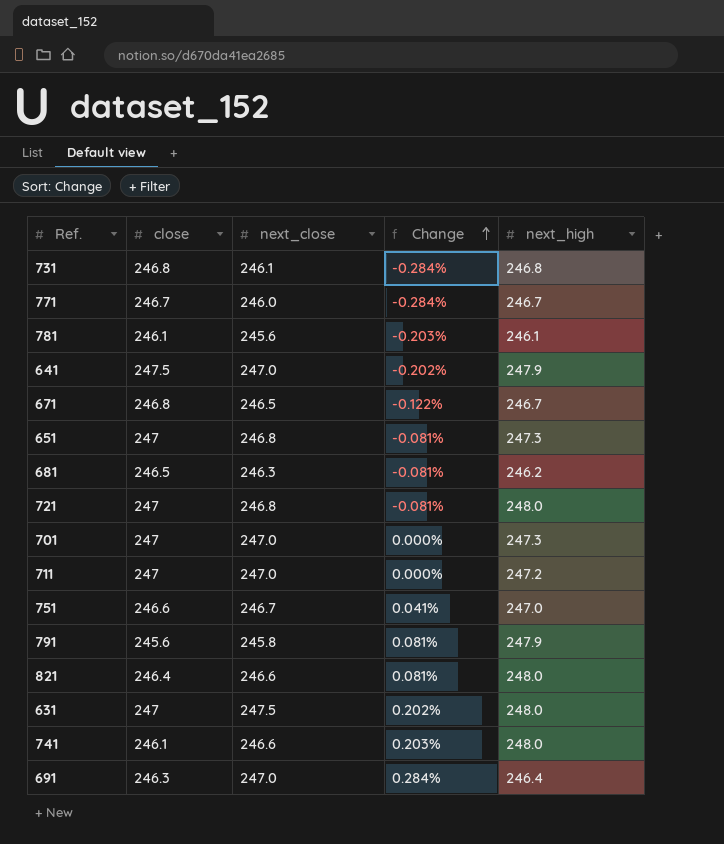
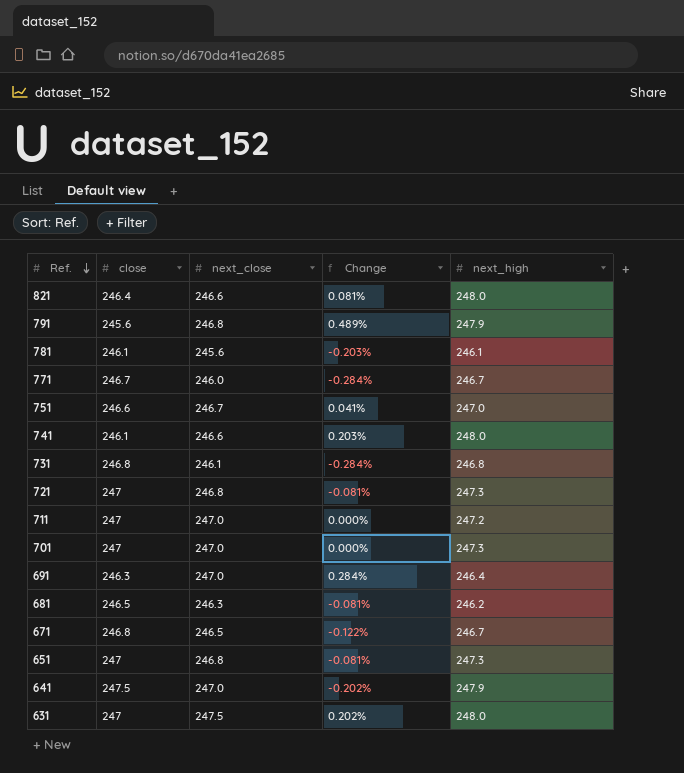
row order: Change ascending -> Ref. descending
791 | next_close: 245.8 -> 246.8
791 | Change: 0.081% -> 0.489%
721 | next_high: 248.0 -> 247.3

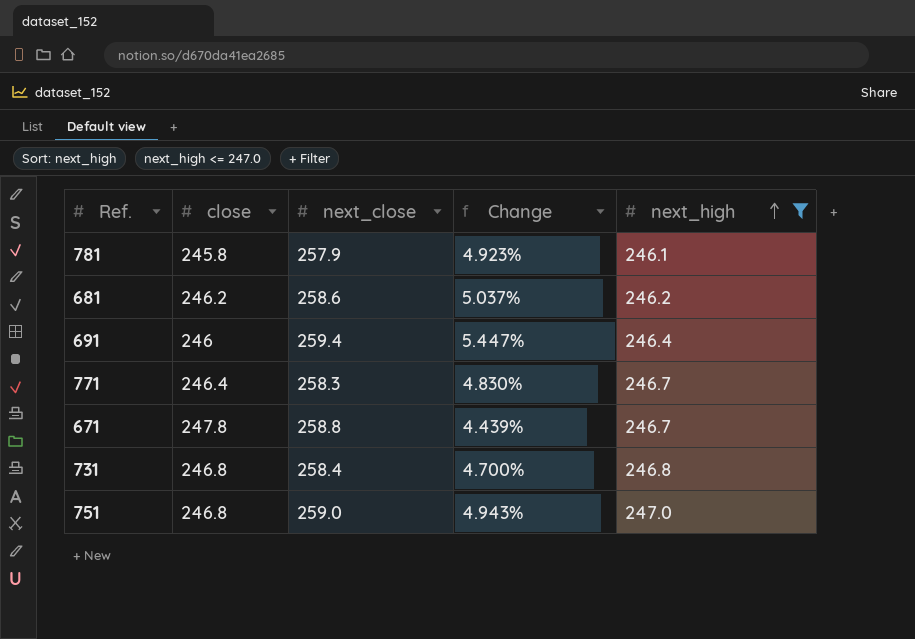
filter: none -> next_high <= 247.0
row order: Ref. descending -> next_high ascending
781 | close: 246.1 -> 245.8
781 | next_close: 245.6 -> 257.9
781 | Change: -0.203% -> 4.923%
681 | close: 246.5 -> 246.2
681 | next_close: 246.3 -> 258.6
681 | Change: -0.081% -> 5.037%
691 | close: 246.3 -> 246
691 | next_close: 247.0 -> 259.4
691 | Change: 0.284% -> 5.447%
771 | close: 246.7 -> 246.4
771 | next_close: 246.0 -> 258.3
771 | Change: -0.284% -> 4.830%
671 | close: 246.8 -> 247.8
671 | next_close: 246.5 -> 258.8
671 | Change: -0.122% -> 4.439%
731 | next_close: 246.1 -> 258.4
731 | Change: -0.284% -> 4.700%
751 | close: 246.6 -> 246.8
751 | next_close: 246.7 -> 259.0
751 | Change: 0.041% -> 4.943%

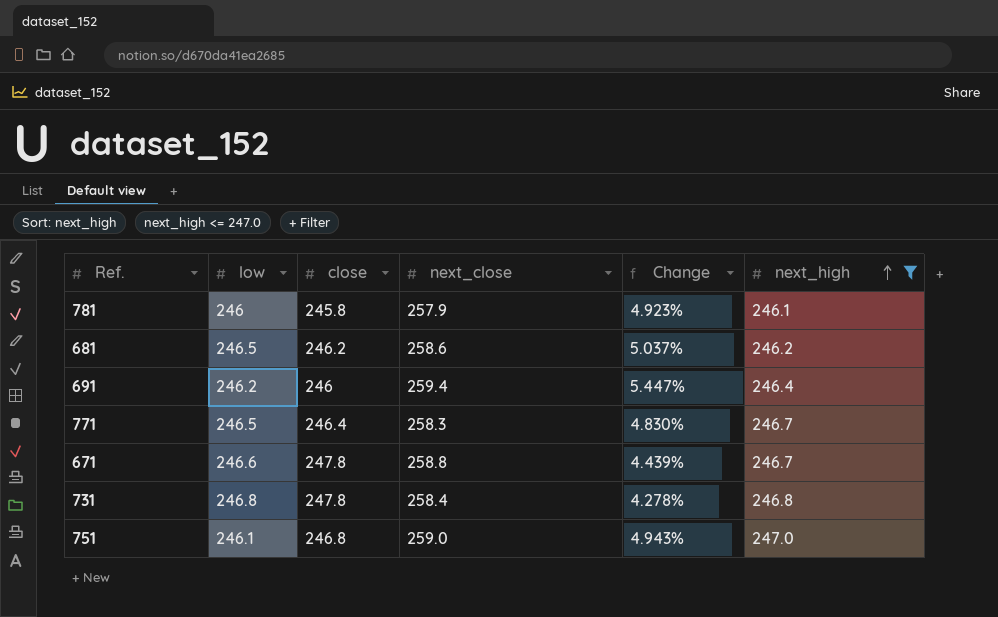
column low | position: none -> 2
731 | close: 246.8 -> 247.8
731 | Change: 4.700% -> 4.278%

